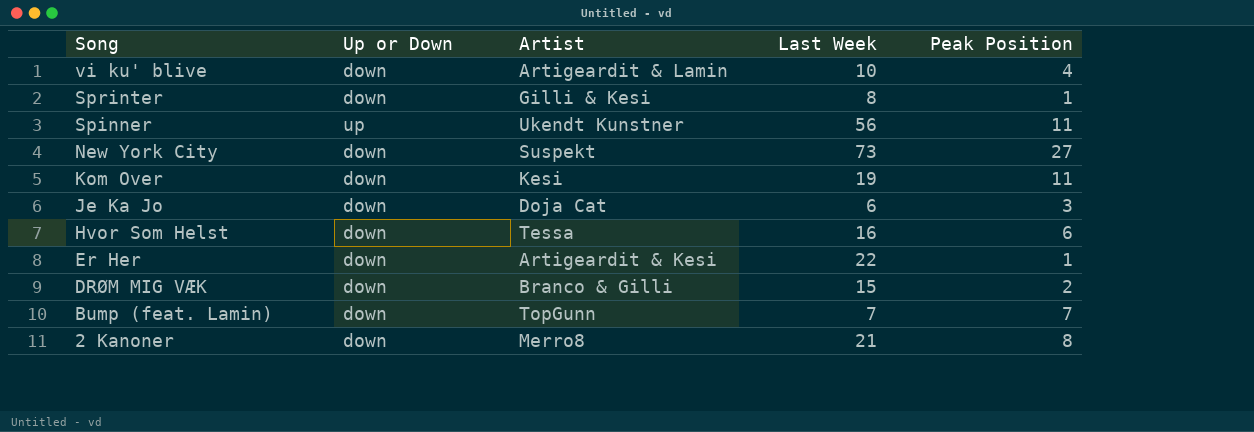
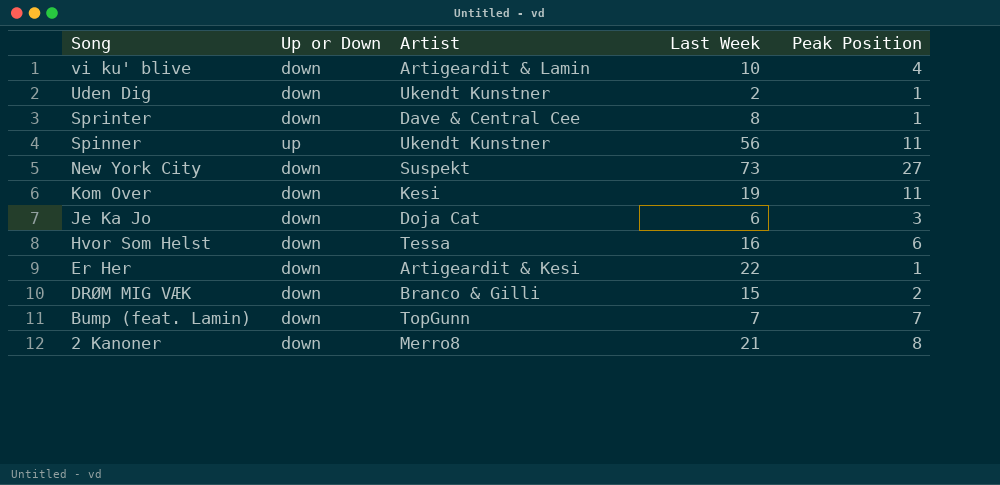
row Uden Dig: none -> down | Ukendt Kunstner | 2 | 1
Sprinter | Artist: Gilli & Kesi -> Dave & Central Cee

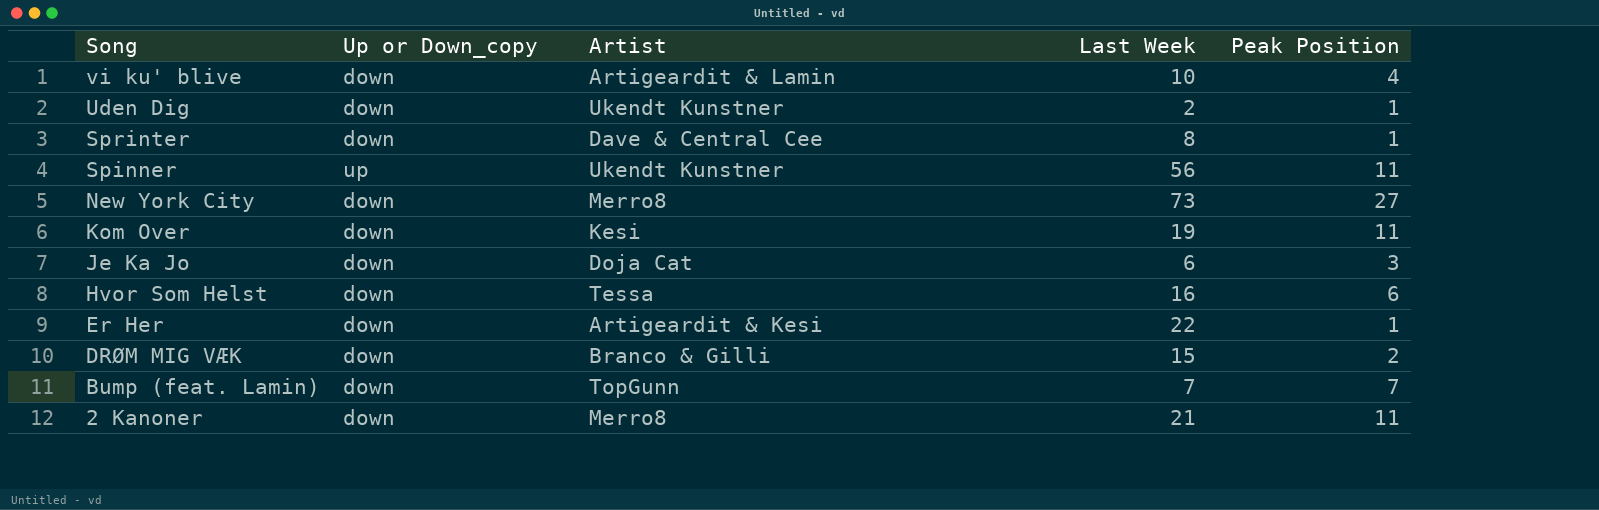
column name: Up or Down -> Up or Down_copy
New York City | Artist: Suspekt -> Merro8
2 Kanoner | Peak Position: 8 -> 11

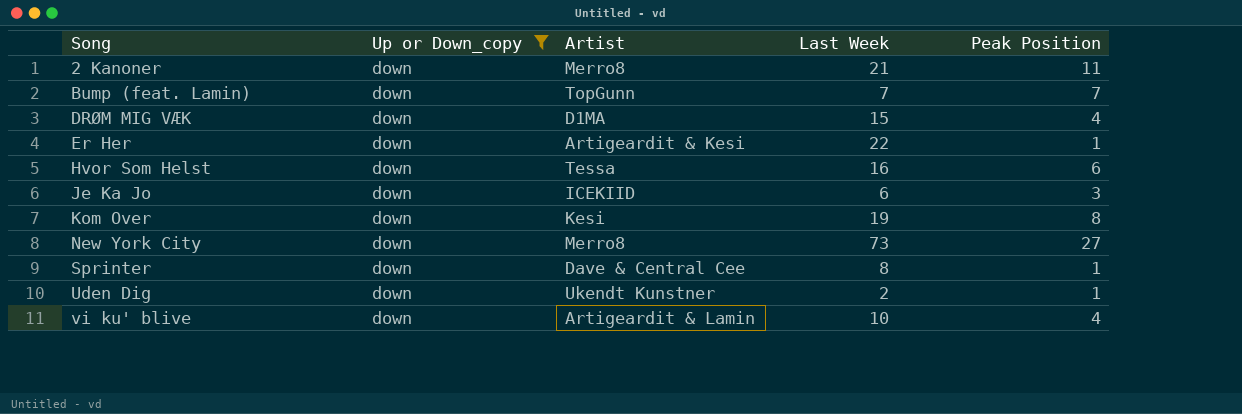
filter: none -> Up or Down_copy = down
row order: Song descending -> Song ascending
DRØM MIG VÆK | Artist: Branco & Gilli -> D1MA
DRØM MIG VÆK | Peak Position: 2 -> 4
Je Ka Jo | Artist: Doja Cat -> ICEKIID
Kom Over | Peak Position: 11 -> 8

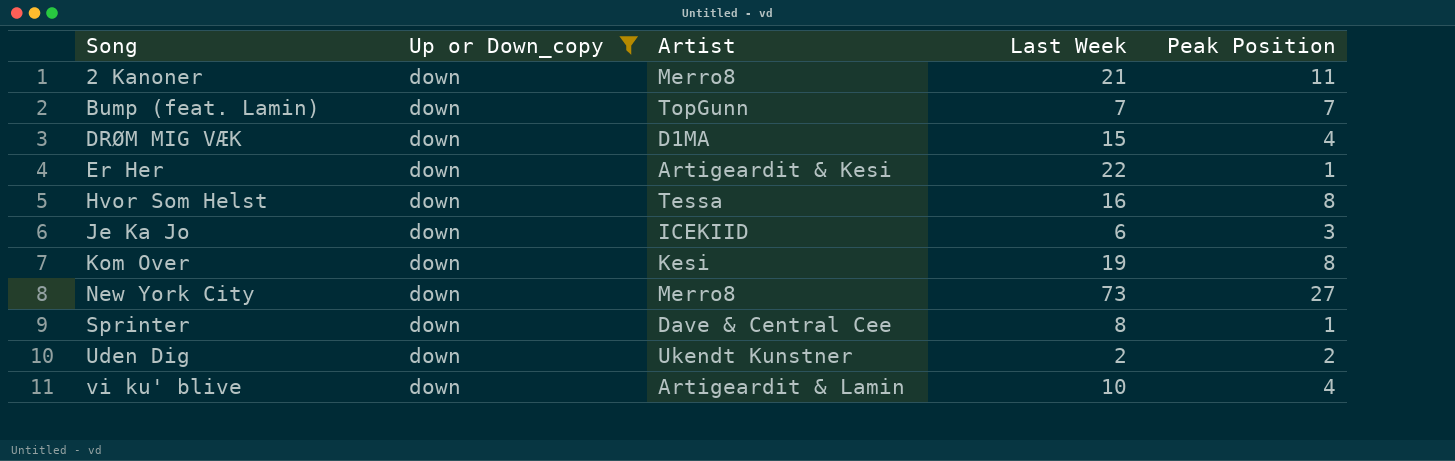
Hvor Som Helst | Peak Position: 6 -> 8
Uden Dig | Peak Position: 1 -> 2

